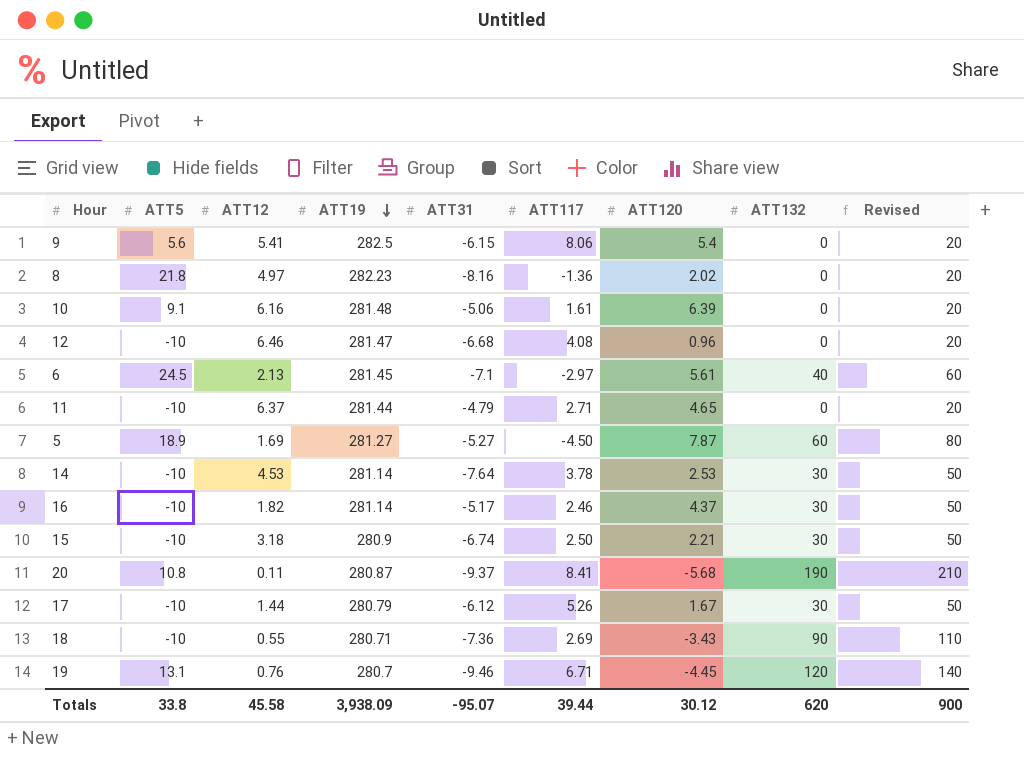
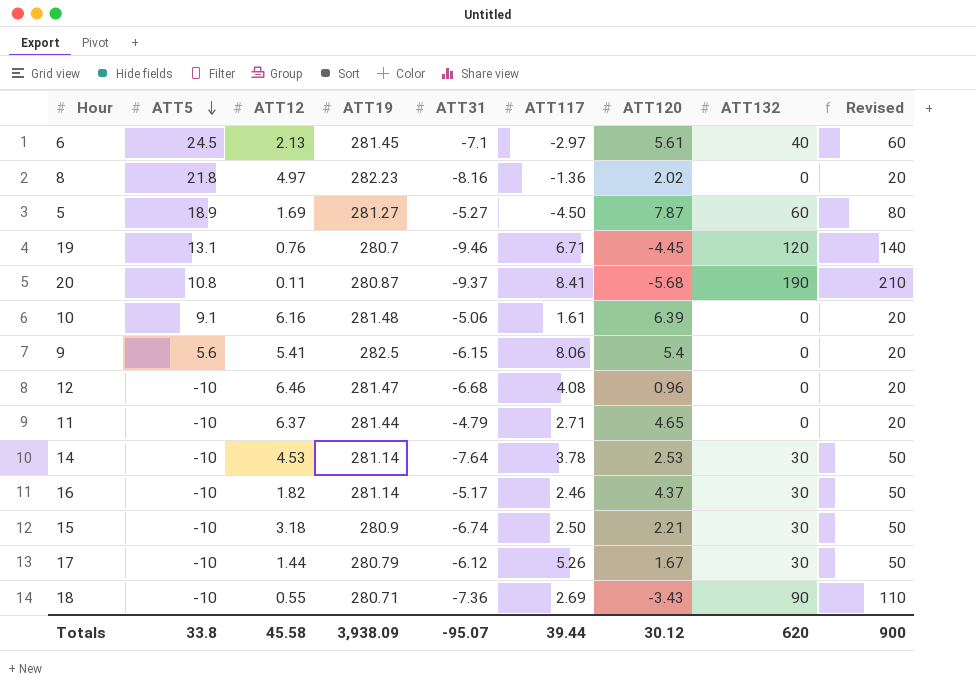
row order: ATT19 descending -> ATT5 descending

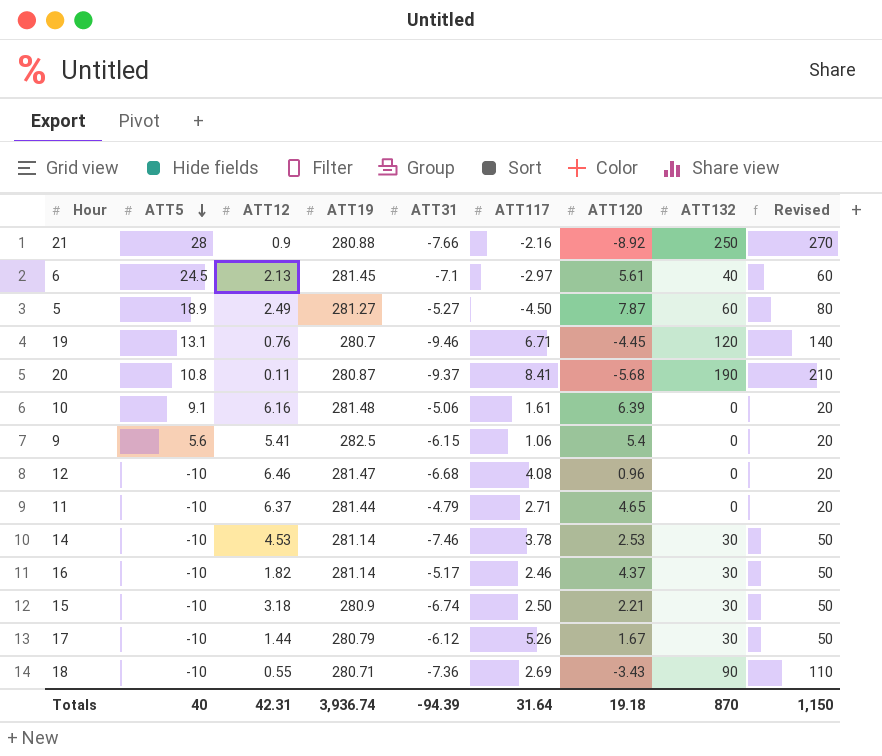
row 8: 21.8 | 4.97 | 282.23 | -8.16 | -1.36 | 2.02 | 0 | 20 -> none
row 21: none -> 28 | 0.9 | 280.88 | -7.66 | -2.16 | -8.92 | 250 | 270
5 | ATT12: 1.69 -> 2.49
9 | ATT117: 8.06 -> 1.06
14 | ATT31: -7.64 -> -7.46
Totals | ATT5: 33.8 -> 40
Totals | ATT12: 45.58 -> 42.31
Totals | ATT19: 3,938.09 -> 3,936.74
Totals | ATT31: -95.07 -> -94.39
Totals | ATT117: 39.44 -> 31.64
Totals | ATT120: 30.12 -> 19.18
Totals | ATT132: 620 -> 870
Totals | Revised: 900 -> 1,150

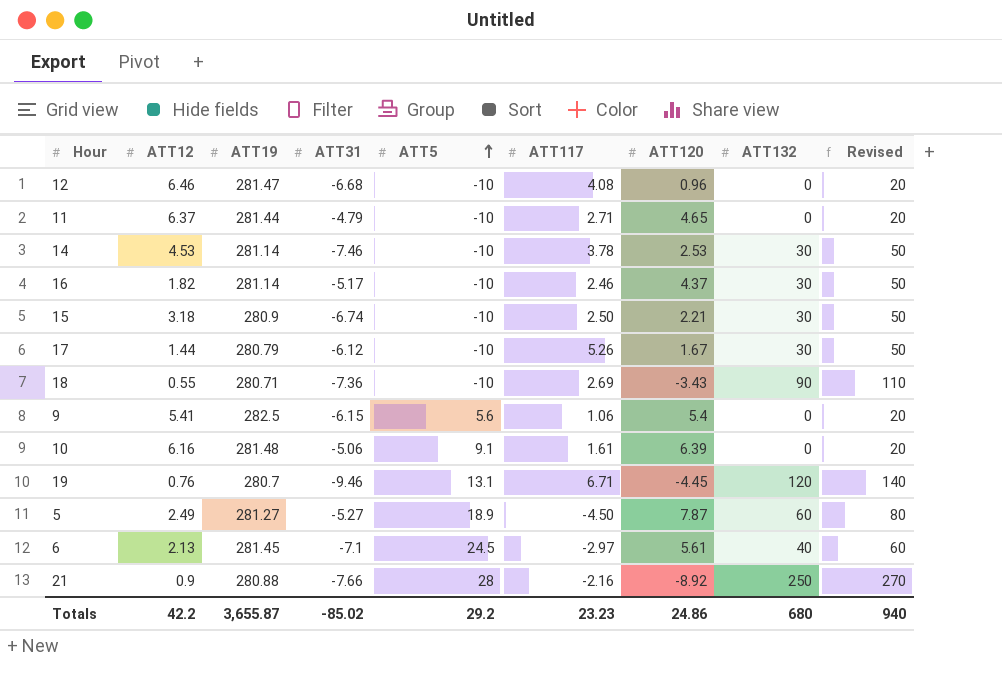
row order: ATT5 descending -> ATT5 ascending
column ATT5 | position: 2 -> 5
row 20: 10.8 | 0.11 | 280.87 | -9.37 | 8.41 | -5.68 | 190 | 210 -> none
Totals | ATT12: 42.31 -> 42.2
Totals | ATT19: 3,936.74 -> 3,655.87
Totals | ATT31: -94.39 -> -85.02
Totals | ATT5: 40 -> 29.2
Totals | ATT117: 31.64 -> 23.23
Totals | ATT120: 19.18 -> 24.86
Totals | ATT132: 870 -> 680
Totals | Revised: 1,150 -> 940

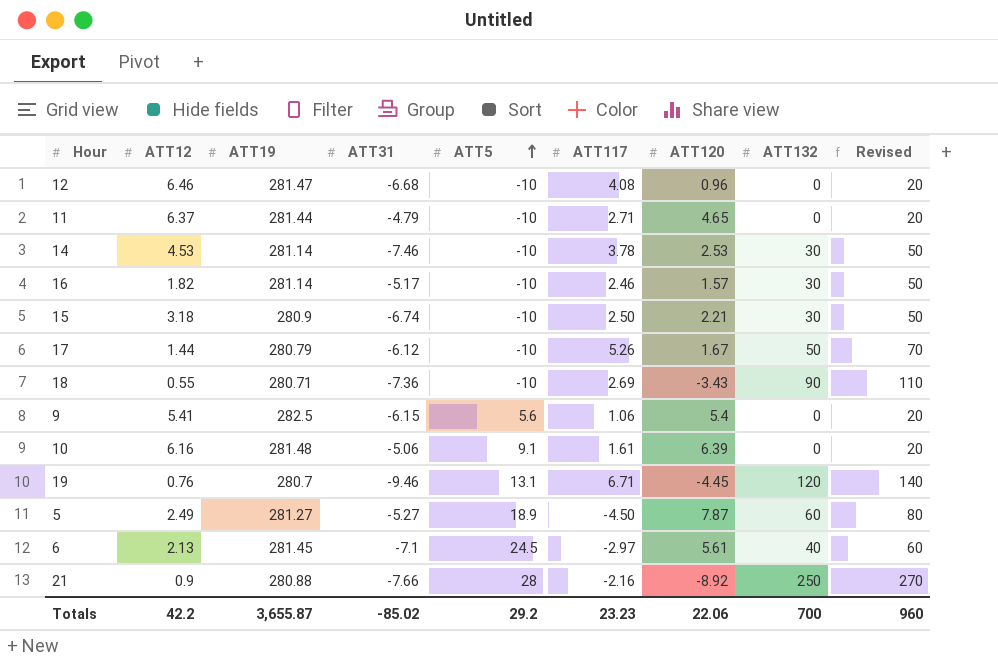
16 | ATT120: 4.37 -> 1.57
17 | ATT132: 30 -> 50
17 | Revised: 50 -> 70
Totals | ATT120: 24.86 -> 22.06
Totals | ATT132: 680 -> 700
Totals | Revised: 940 -> 960

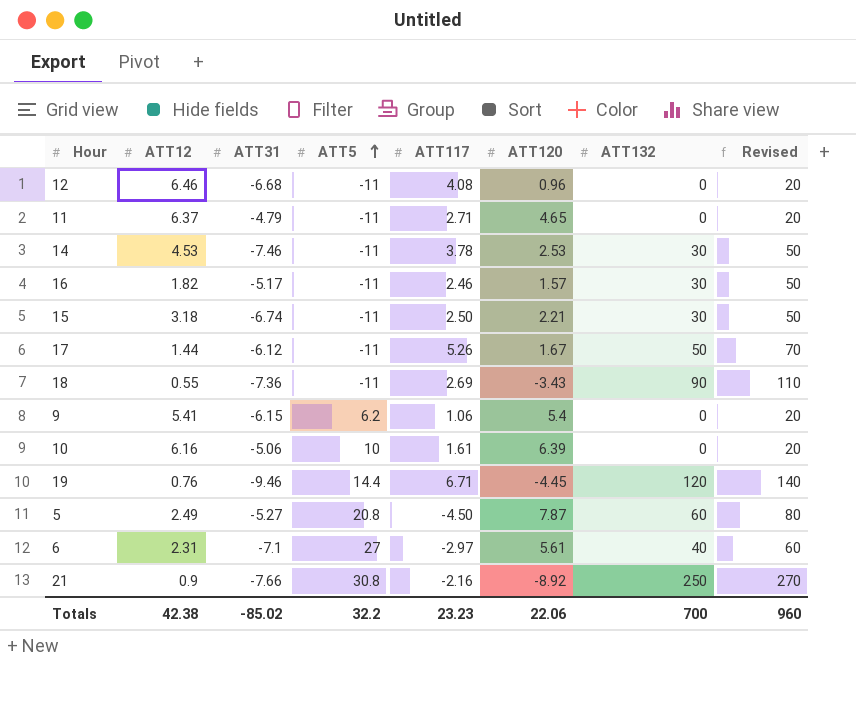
column ATT19 | position: 3 -> none
12 | ATT5: -10 -> -11
11 | ATT5: -10 -> -11
14 | ATT5: -10 -> -11
16 | ATT5: -10 -> -11
15 | ATT5: -10 -> -11
17 | ATT5: -10 -> -11
18 | ATT5: -10 -> -11
9 | ATT5: 5.6 -> 6.2
10 | ATT5: 9.1 -> 10
19 | ATT5: 13.1 -> 14.4
5 | ATT5: 18.9 -> 20.8
6 | ATT12: 2.13 -> 2.31
6 | ATT5: 24.5 -> 27
21 | ATT5: 28 -> 30.8
Totals | ATT12: 42.2 -> 42.38
Totals | ATT5: 29.2 -> 32.2

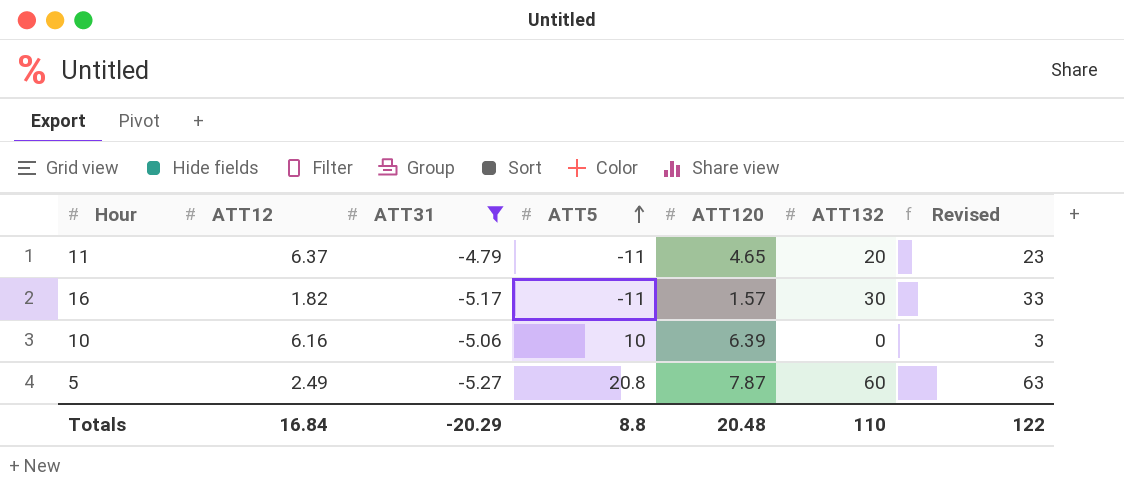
filter: none -> ATT31 >= -5.27
column ATT117 | position: 5 -> none
column Revised | formula: [ATT132] + 20 -> [ATT132] + 3
11 | ATT132: 0 -> 20
Totals | ATT12: 42.38 -> 16.84
Totals | ATT31: -85.02 -> -20.29
Totals | ATT5: 32.2 -> 8.8
Totals | ATT120: 22.06 -> 20.48
Totals | ATT132: 700 -> 110
Totals | Revised: 960 -> 122

